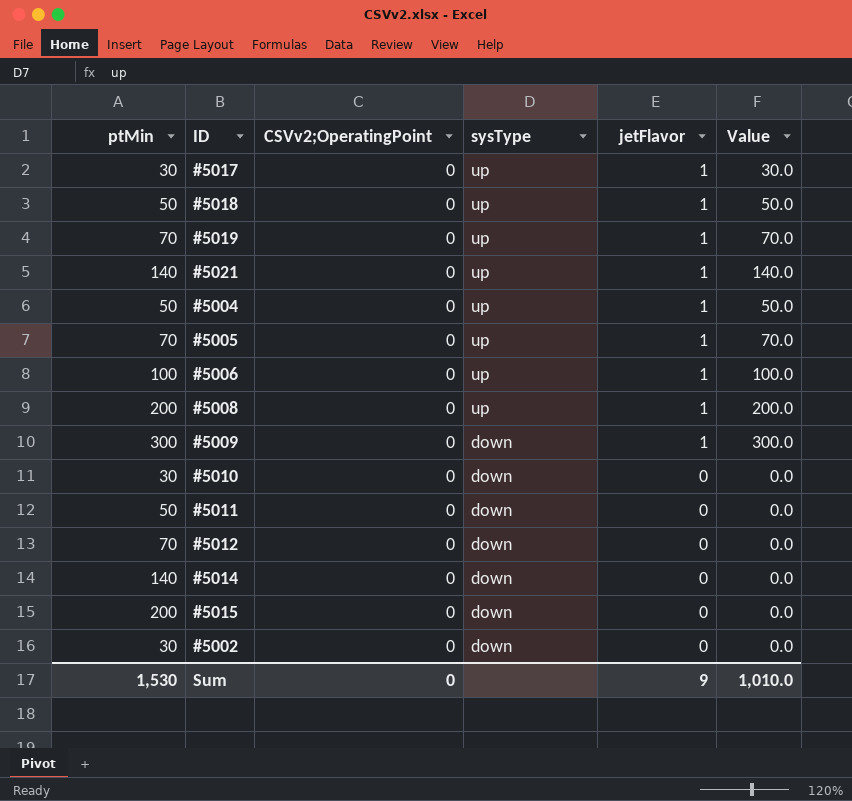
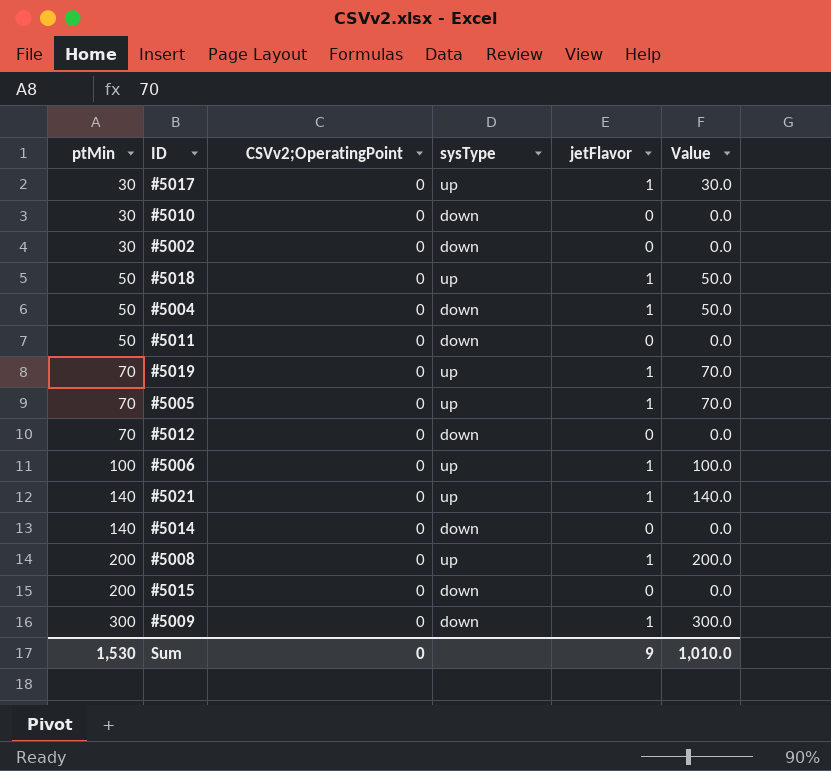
row order: sysType descending -> ptMin ascending
#5004 | sysType: up -> down

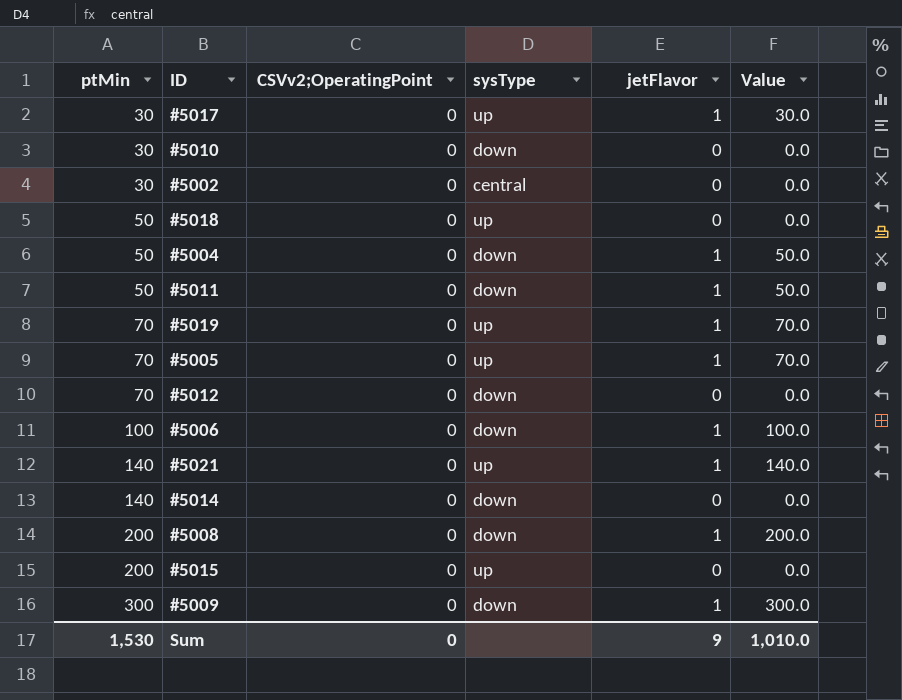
#5002 | sysType: down -> central
#5018 | jetFlavor: 1 -> 0
#5018 | Value: 50.0 -> 0.0
#5011 | jetFlavor: 0 -> 1
#5011 | Value: 0.0 -> 50.0
#5006 | sysType: up -> down
#5008 | sysType: up -> down
#5015 | sysType: down -> up

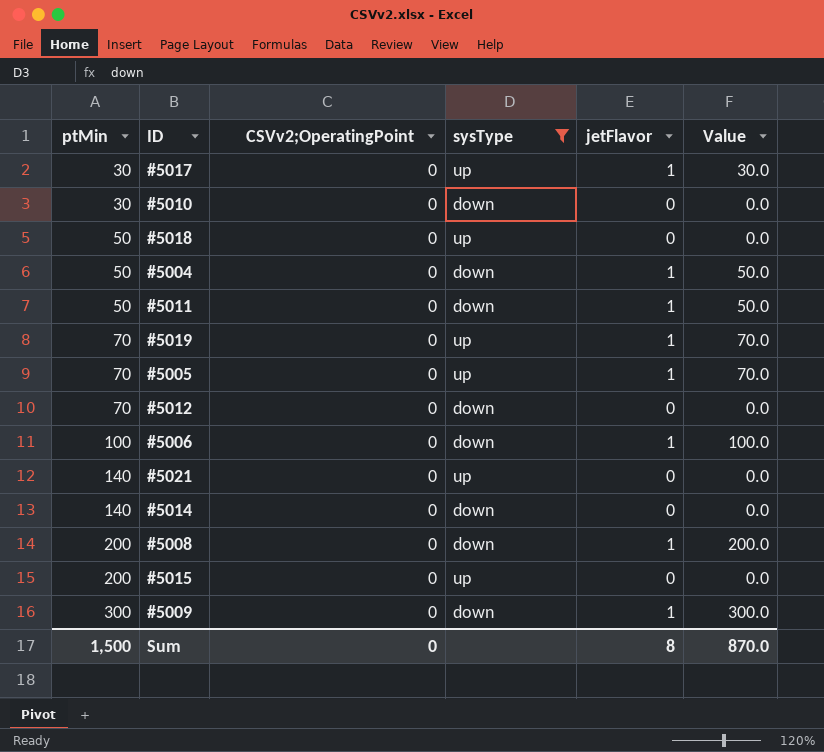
filter: none -> sysType != central
#5021 | jetFlavor: 1 -> 0
#5021 | Value: 140.0 -> 0.0
Sum | ptMin: 1,530 -> 1,500
Sum | jetFlavor: 9 -> 8
Sum | Value: 1,010.0 -> 870.0

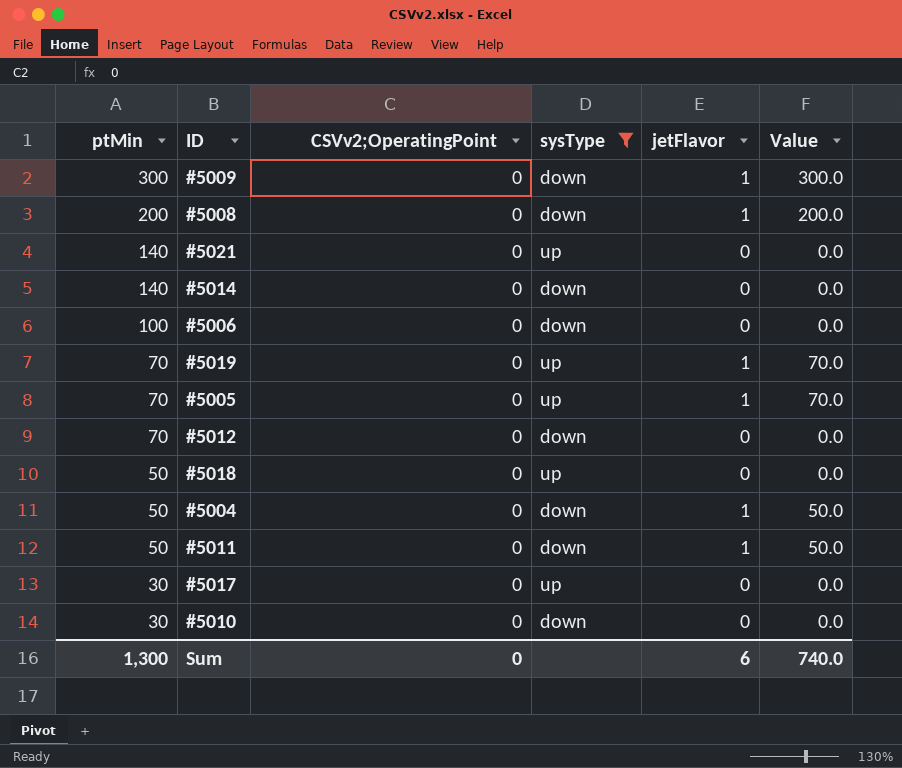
row order: ptMin ascending -> ptMin descending
row #5015: 200 | 0 | up | 0 | 0.0 -> none
#5006 | jetFlavor: 1 -> 0
#5006 | Value: 100.0 -> 0.0
#5017 | jetFlavor: 1 -> 0
#5017 | Value: 30.0 -> 0.0
Sum | ptMin: 1,500 -> 1,300
Sum | jetFlavor: 8 -> 6
Sum | Value: 870.0 -> 740.0

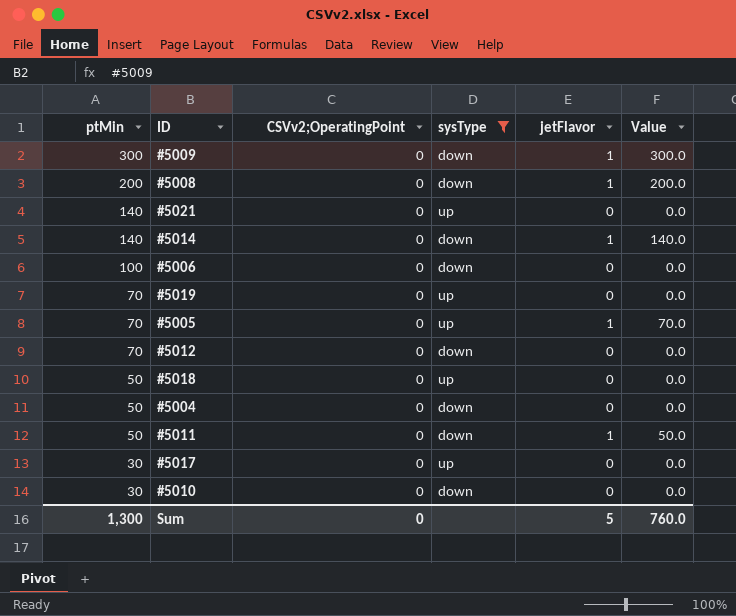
#5014 | jetFlavor: 0 -> 1
#5014 | Value: 0.0 -> 140.0
#5019 | jetFlavor: 1 -> 0
#5019 | Value: 70.0 -> 0.0
#5004 | jetFlavor: 1 -> 0
#5004 | Value: 50.0 -> 0.0
Sum | jetFlavor: 6 -> 5
Sum | Value: 740.0 -> 760.0

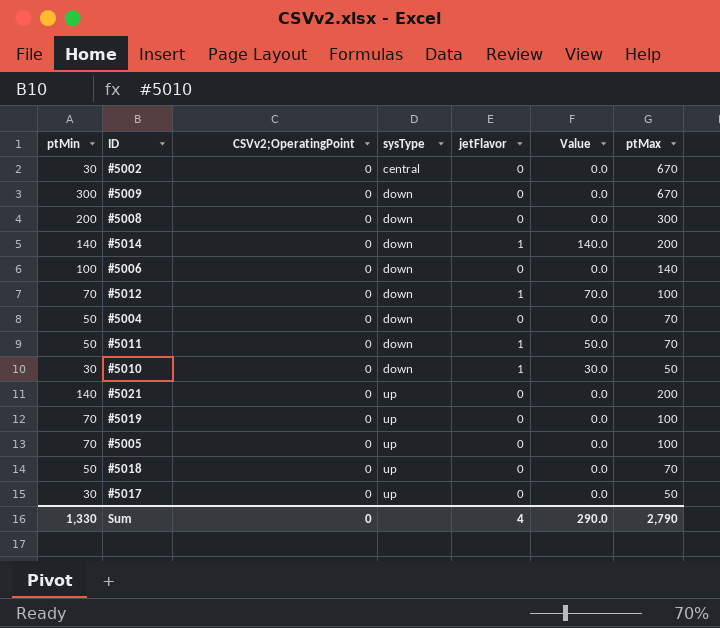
filter: sysType != central -> none
row order: ptMin descending -> sysType ascending
column ptMax | position: none -> 7
#5009 | jetFlavor: 1 -> 0
#5009 | Value: 300.0 -> 0.0
#5008 | jetFlavor: 1 -> 0
#5008 | Value: 200.0 -> 0.0
#5012 | jetFlavor: 0 -> 1
#5012 | Value: 0.0 -> 70.0
#5010 | jetFlavor: 0 -> 1
#5010 | Value: 0.0 -> 30.0
#5005 | jetFlavor: 1 -> 0
#5005 | Value: 70.0 -> 0.0
Sum | ptMin: 1,300 -> 1,330
Sum | jetFlavor: 5 -> 4
Sum | Value: 760.0 -> 290.0

